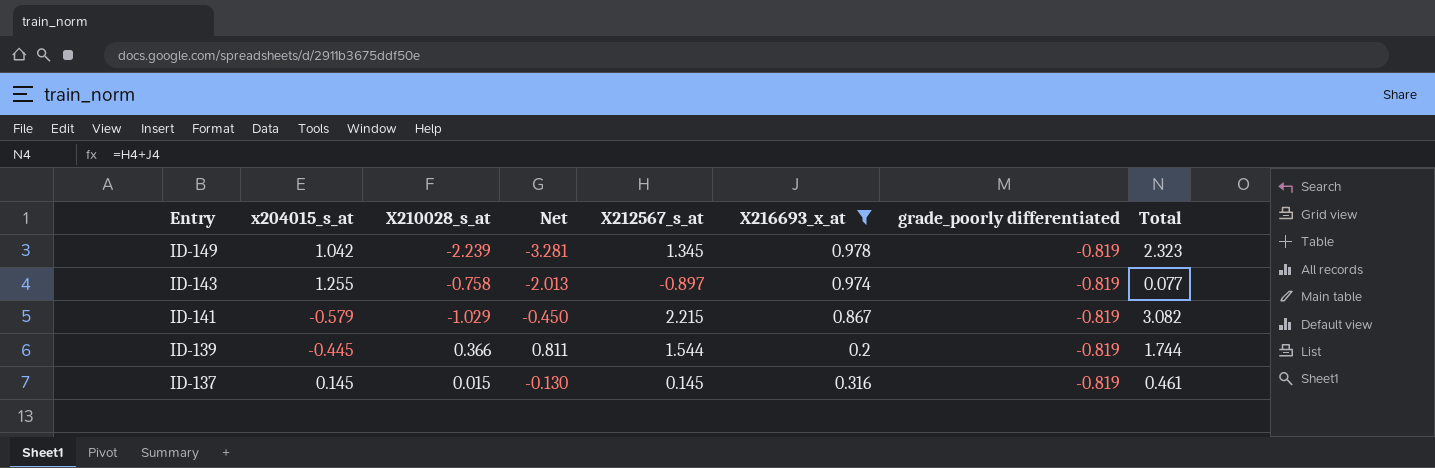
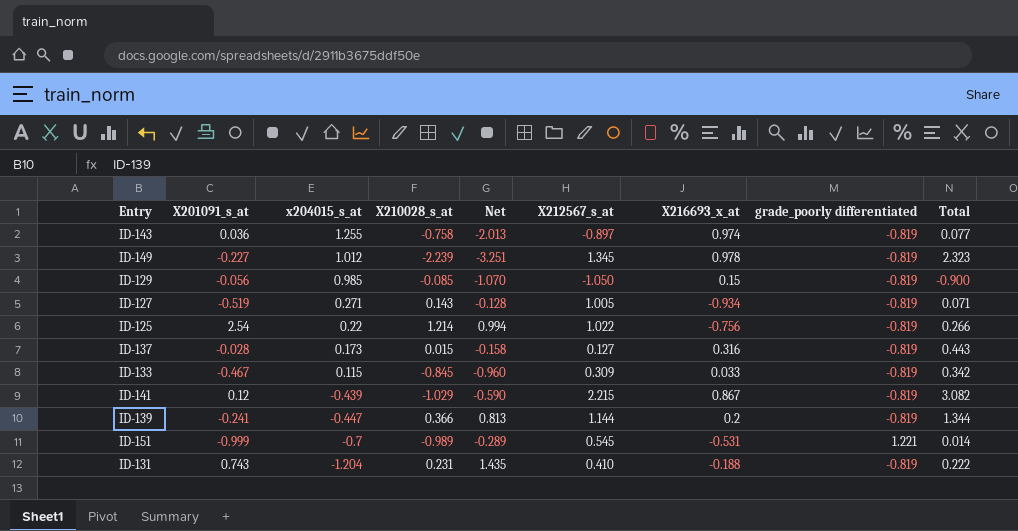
filter: X216693_x_at >= 0.2 -> none
row order: Entry descending -> x204015_s_at descending
column X201091_s_at | position: none -> 2
ID-149 | x204015_s_at: 1.042 -> 1.012
ID-149 | Net: -3.281 -> -3.251
ID-137 | x204015_s_at: 0.145 -> 0.173
ID-137 | Net: -0.130 -> -0.158
ID-137 | X212567_s_at: 0.145 -> 0.127
ID-137 | Total: 0.461 -> 0.443
ID-141 | x204015_s_at: -0.579 -> -0.439
ID-141 | Net: -0.450 -> -0.590
ID-139 | x204015_s_at: -0.445 -> -0.447
ID-139 | Net: 0.811 -> 0.813
ID-139 | X212567_s_at: 1.544 -> 1.144
ID-139 | Total: 1.744 -> 1.344

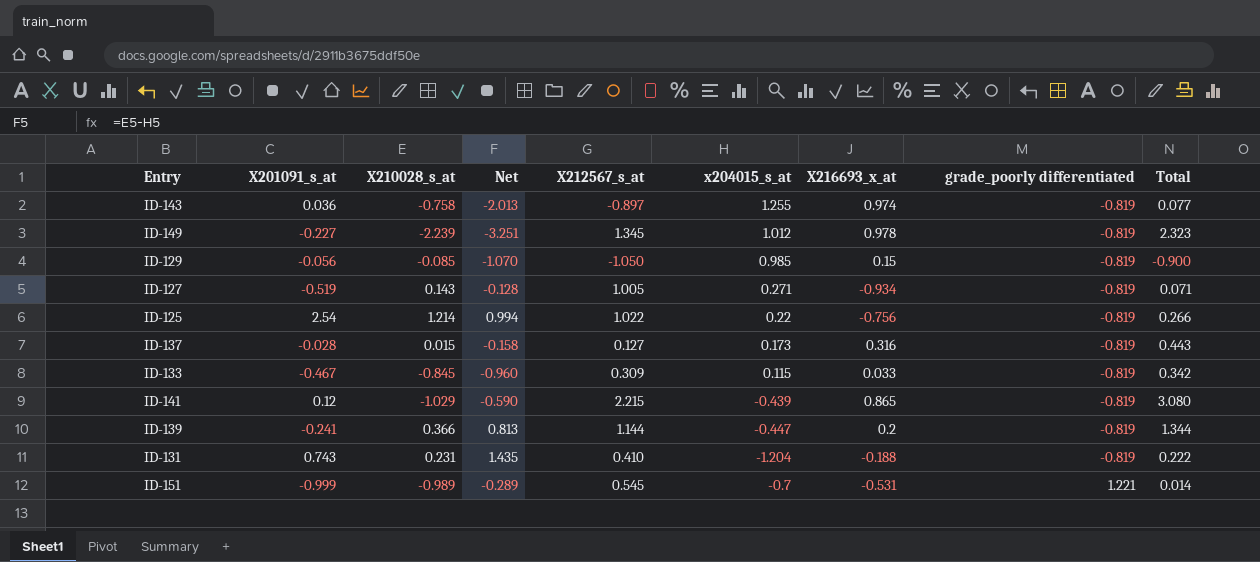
row order: x204015_s_at descending -> grade_poorly differentiated ascending
column x204015_s_at | position: 3 -> 6
ID-141 | X216693_x_at: 0.867 -> 0.865
ID-141 | Total: 3.082 -> 3.080

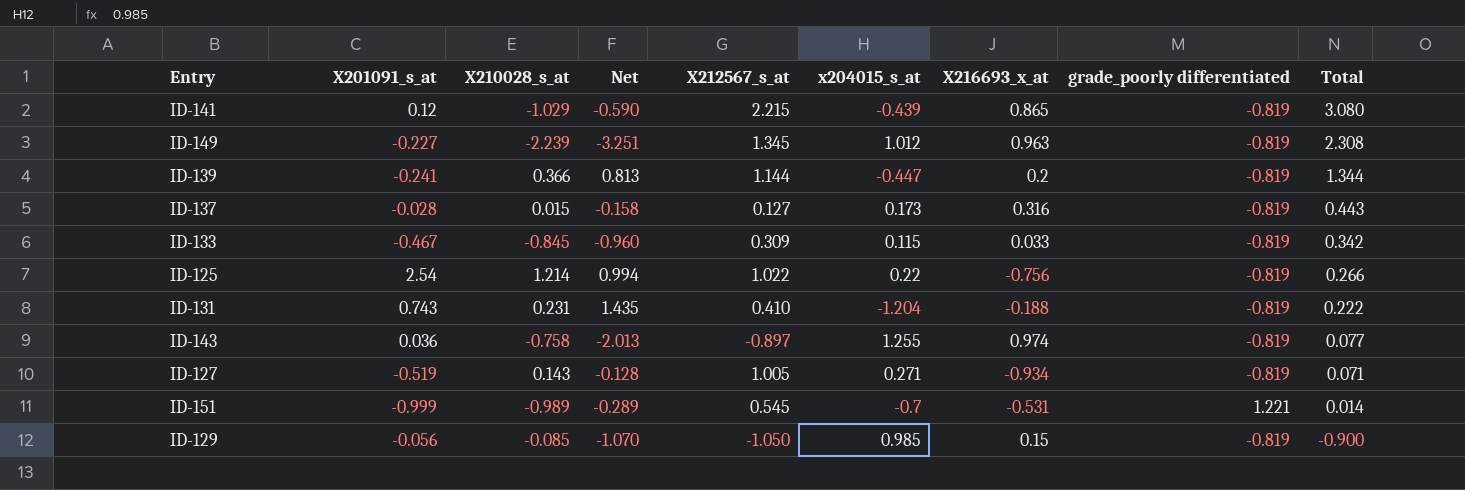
row order: grade_poorly differentiated ascending -> Total descending
ID-149 | X216693_x_at: 0.978 -> 0.963
ID-149 | Total: 2.323 -> 2.308

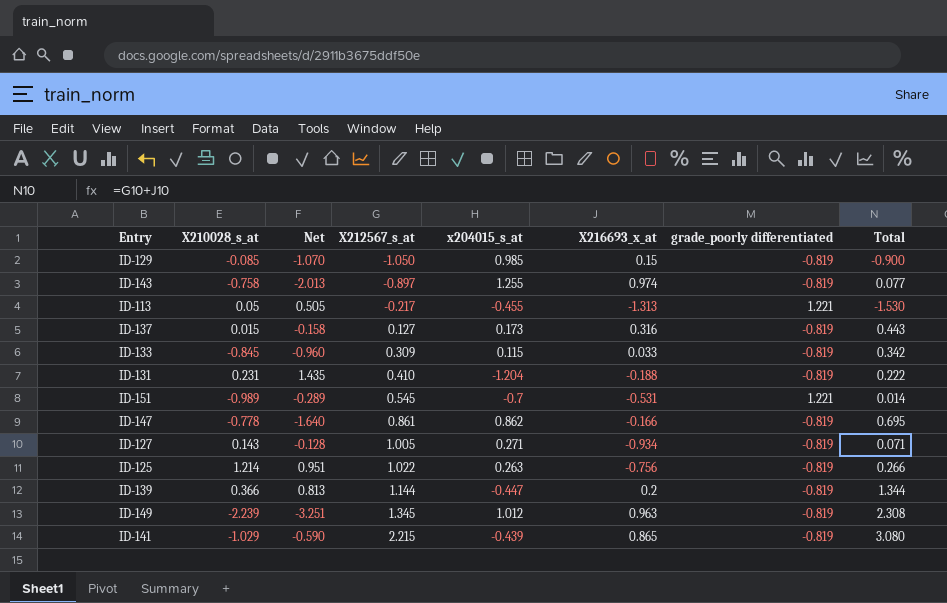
row order: Total descending -> X212567_s_at ascending
column X201091_s_at | position: 2 -> none
row ID-113: none -> 0.05 | 0.505 | -0.217 | -0.455 | -1.313 | 1.221 | -1.530
row ID-147: none -> -0.778 | -1.640 | 0.861 | 0.862 | -0.166 | -0.819 | 0.695
ID-125 | Net: 0.994 -> 0.951
ID-125 | x204015_s_at: 0.22 -> 0.263

